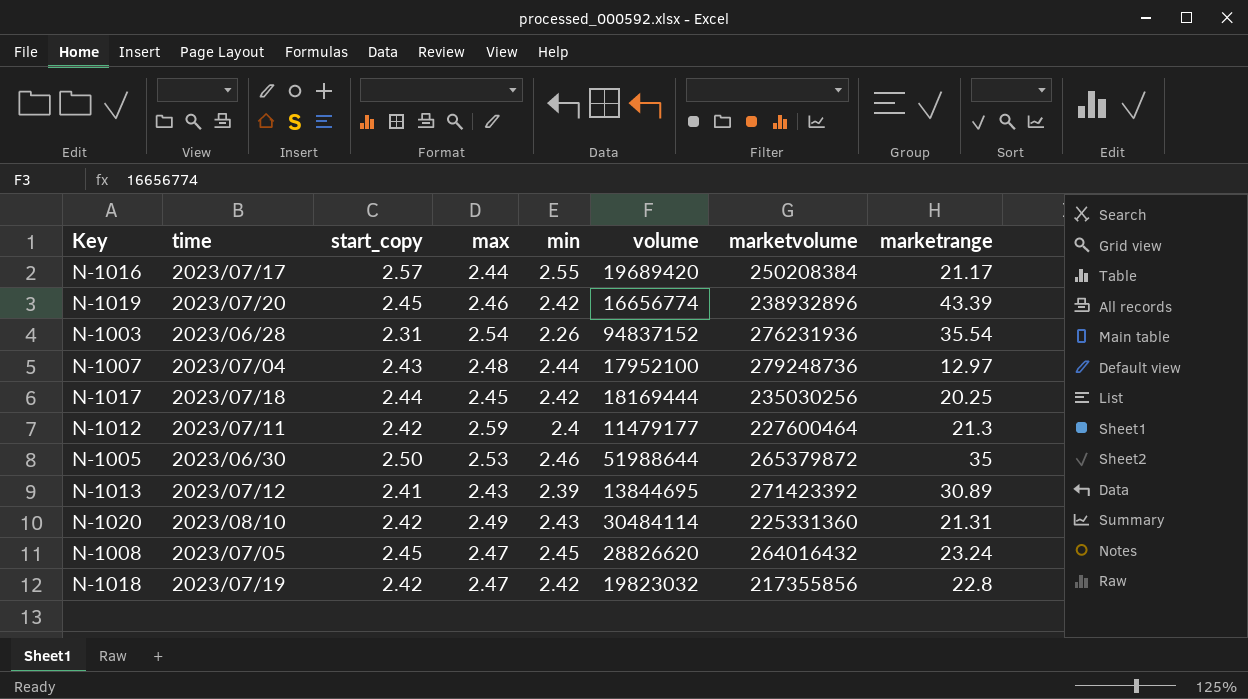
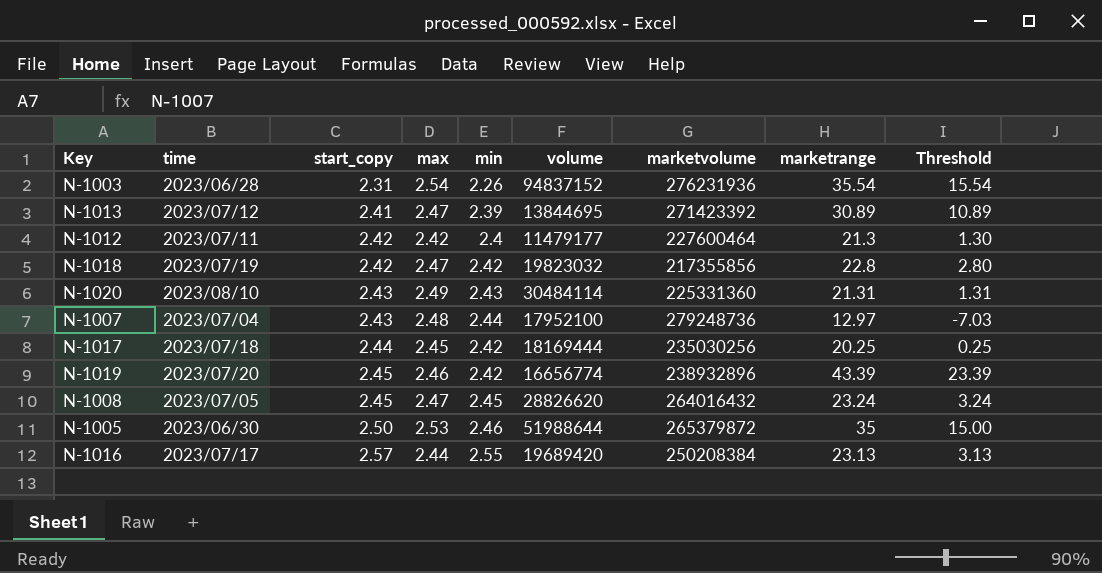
row order: none -> start_copy ascending
column Threshold | formula: none -> [marketrange] - 20
N-1013 | max: 2.43 -> 2.47
N-1012 | max: 2.59 -> 2.42
N-1020 | start_copy: 2.42 -> 2.43
N-1016 | marketrange: 21.17 -> 23.13

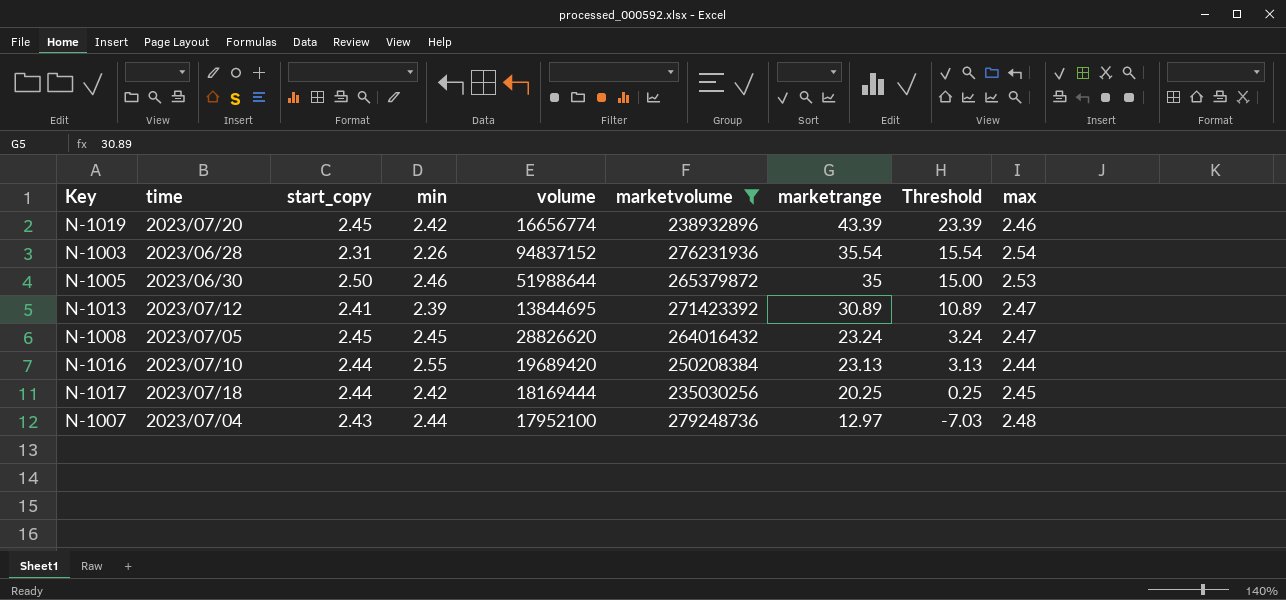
filter: none -> marketvolume >= 235030256
row order: start_copy ascending -> marketrange descending
column max | position: 4 -> 9
N-1016 | time: 2023/07/17 -> 2023/07/10
N-1016 | start_copy: 2.57 -> 2.44

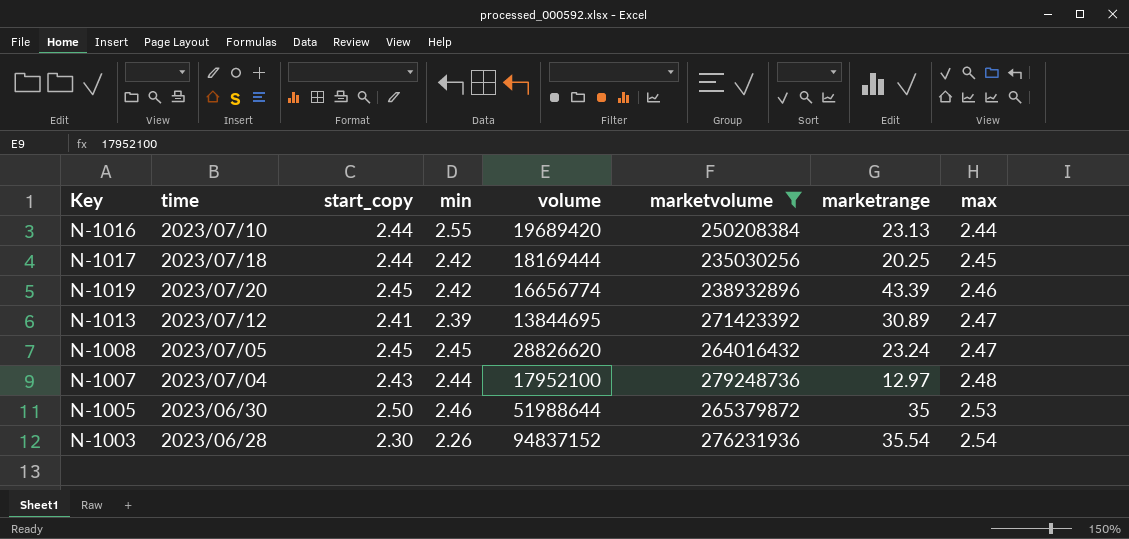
row order: marketrange descending -> max ascending
column Threshold | formula: [marketrange] - 20 -> none
N-1003 | start_copy: 2.31 -> 2.30

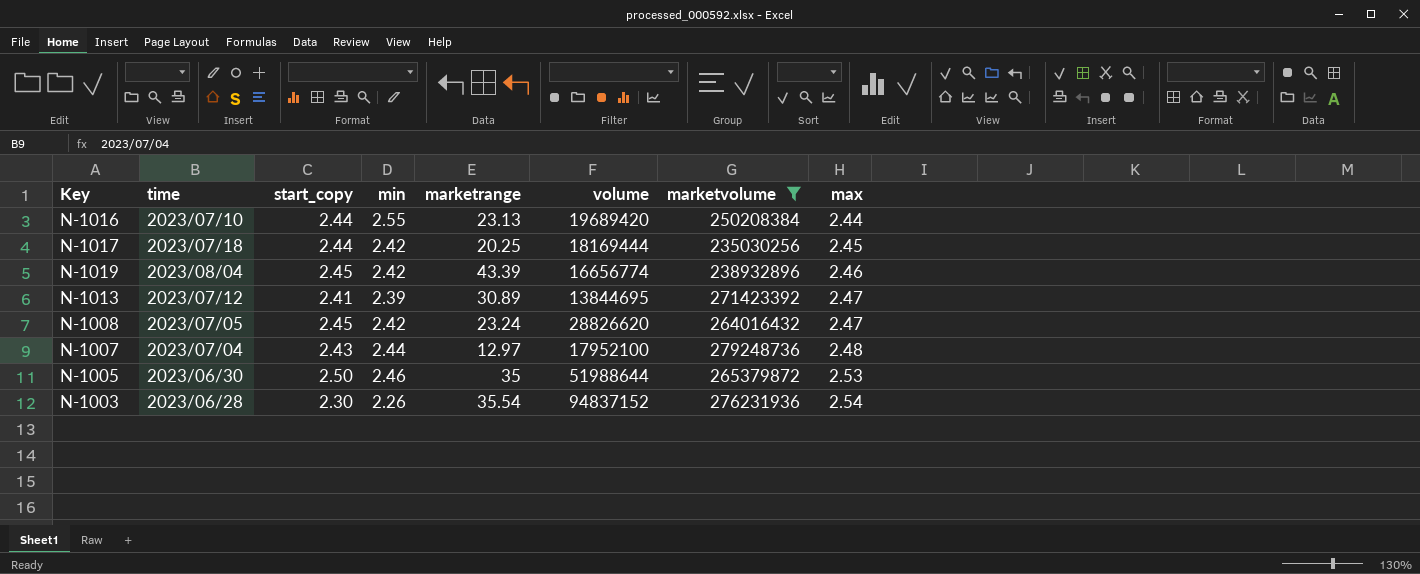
column marketrange | position: 7 -> 5
N-1019 | time: 2023/07/20 -> 2023/08/04
N-1008 | min: 2.45 -> 2.42

